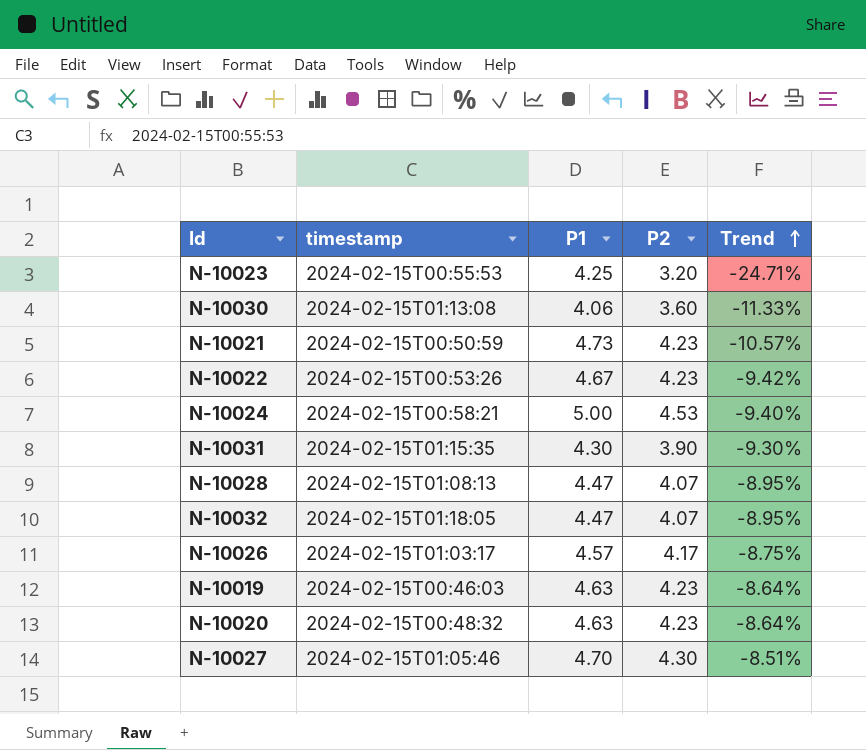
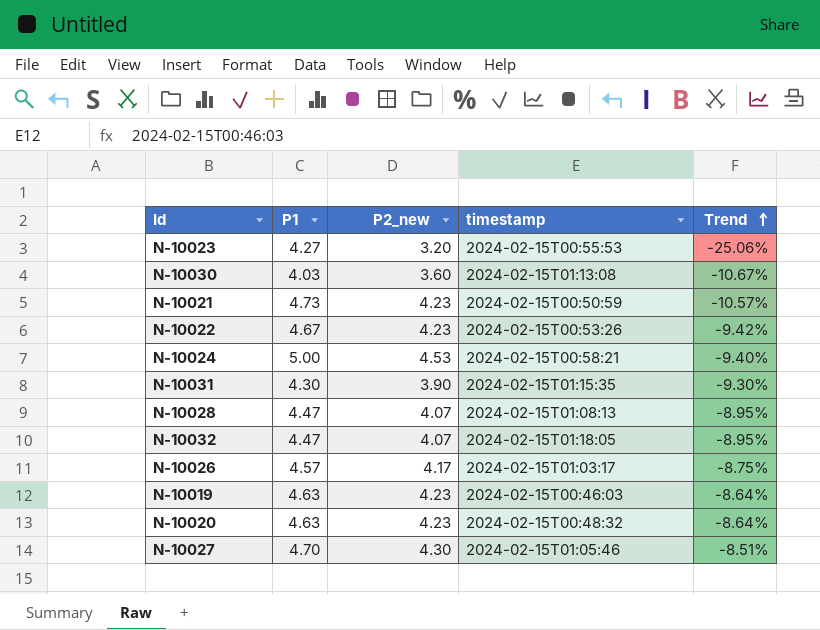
column name: P2 -> P2_new
column timestamp | position: 2 -> 4
N-10023 | P1: 4.25 -> 4.27
N-10023 | Trend: -24.71% -> -25.06%
N-10030 | P1: 4.06 -> 4.03
N-10030 | Trend: -11.33% -> -10.67%

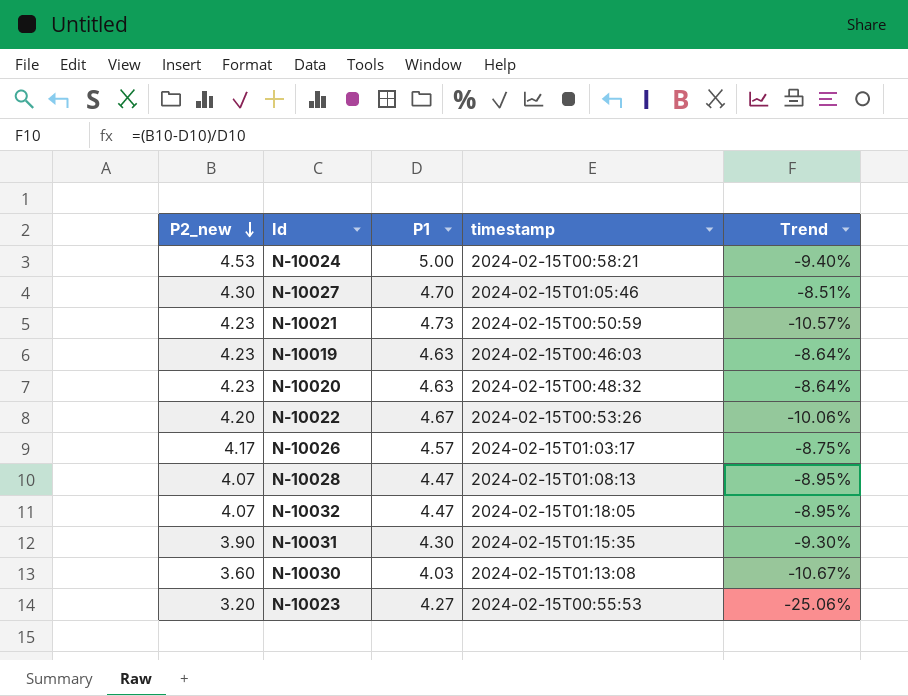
row order: Trend ascending -> P2_new descending
column P2_new | position: 3 -> 1
N-10022 | P2_new: 4.23 -> 4.20
N-10022 | Trend: -9.42% -> -10.06%

